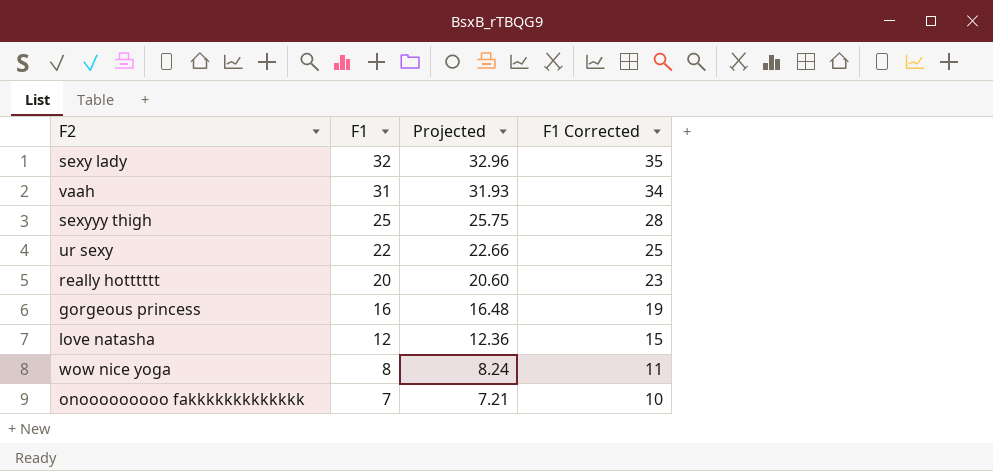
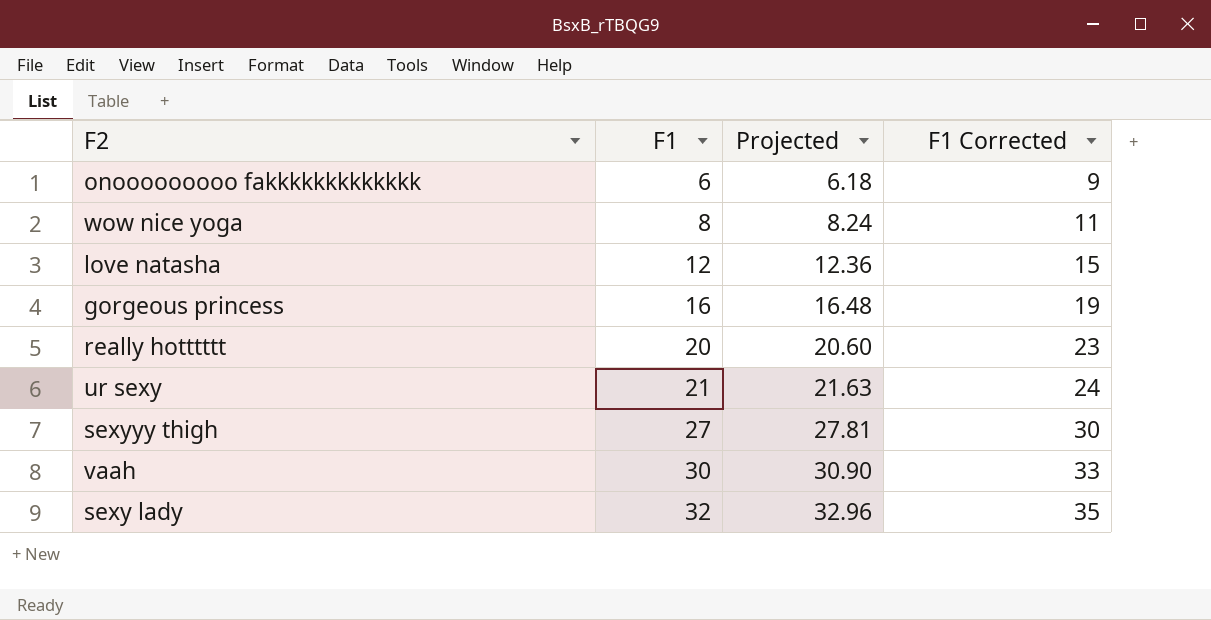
row order: F1 descending -> F1 ascending
onooooooooo fakkkkkkkkkkkkk | F1: 7 -> 6
onooooooooo fakkkkkkkkkkkkk | Projected: 7.21 -> 6.18
onooooooooo fakkkkkkkkkkkkk | F1 Corrected: 10 -> 9
ur sexy | F1: 22 -> 21
ur sexy | Projected: 22.66 -> 21.63
ur sexy | F1 Corrected: 25 -> 24
sexyyy thigh | F1: 25 -> 27
sexyyy thigh | Projected: 25.75 -> 27.81
sexyyy thigh | F1 Corrected: 28 -> 30
vaah | F1: 31 -> 30
vaah | Projected: 31.93 -> 30.90
vaah | F1 Corrected: 34 -> 33

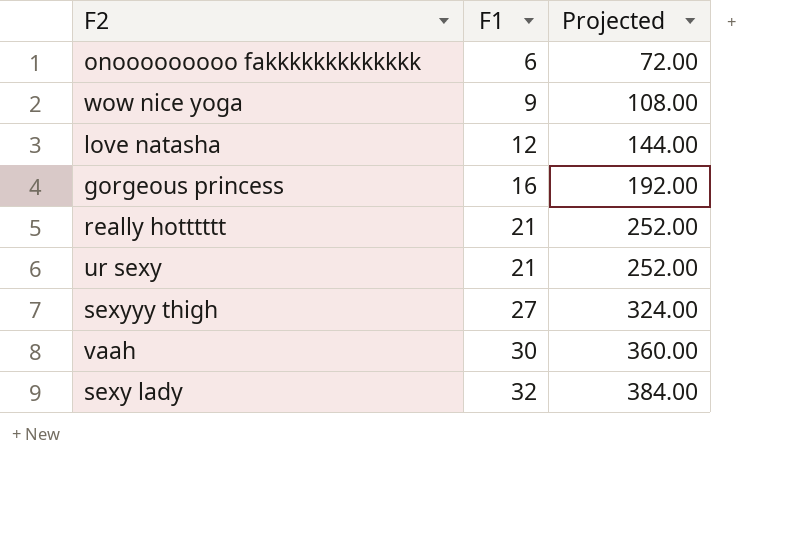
column F1 Corrected | formula: [F1] + 3 -> none
column Projected | formula: [F1] * 1.03 -> [F1] * 12
wow nice yoga | F1: 8 -> 9
really hotttttt | F1: 20 -> 21

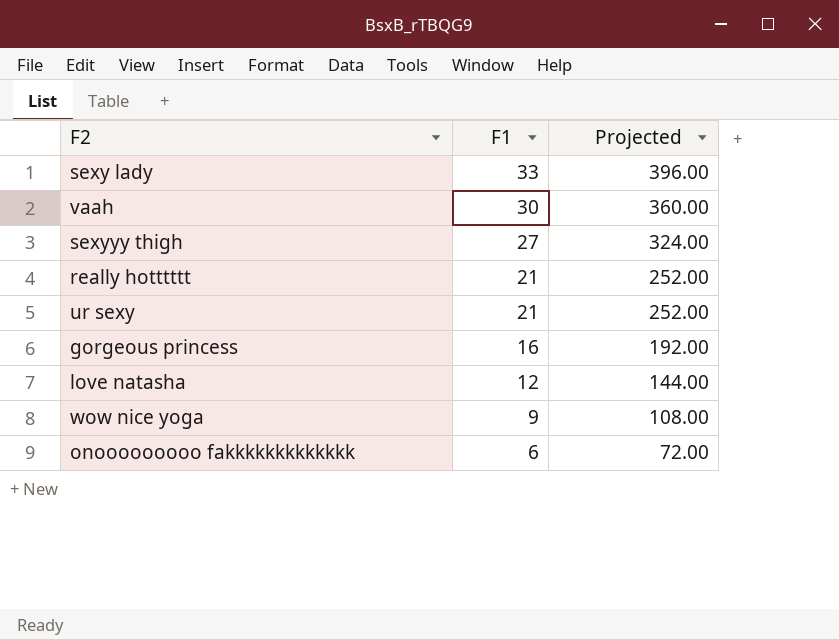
row order: F1 ascending -> F1 descending
sexy lady | F1: 32 -> 33
sexy lady | Projected: 384.00 -> 396.00

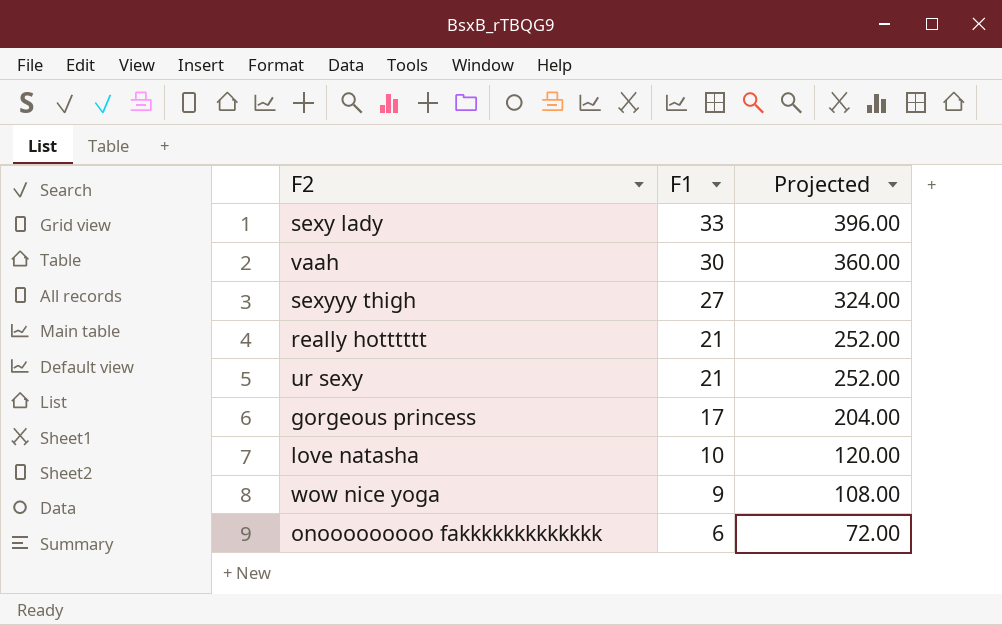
gorgeous princess | F1: 16 -> 17
gorgeous princess | Projected: 192.00 -> 204.00
love natasha | F1: 12 -> 10
love natasha | Projected: 144.00 -> 120.00

